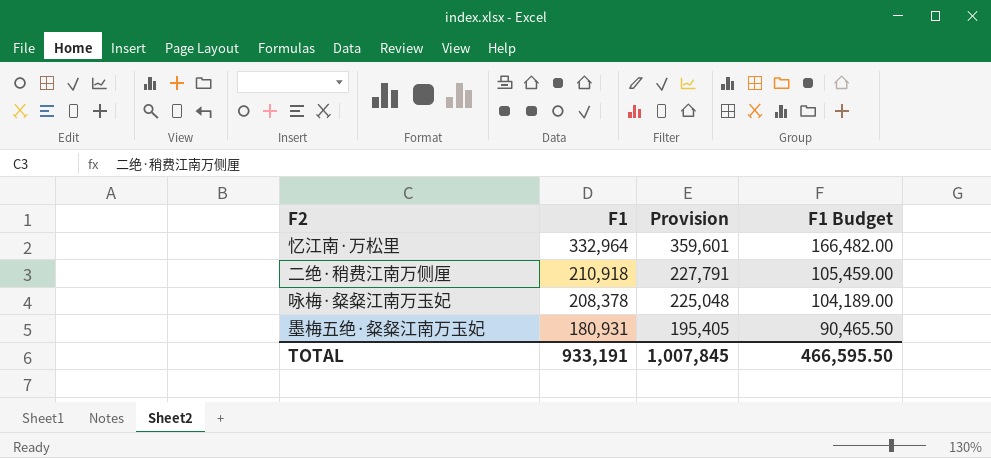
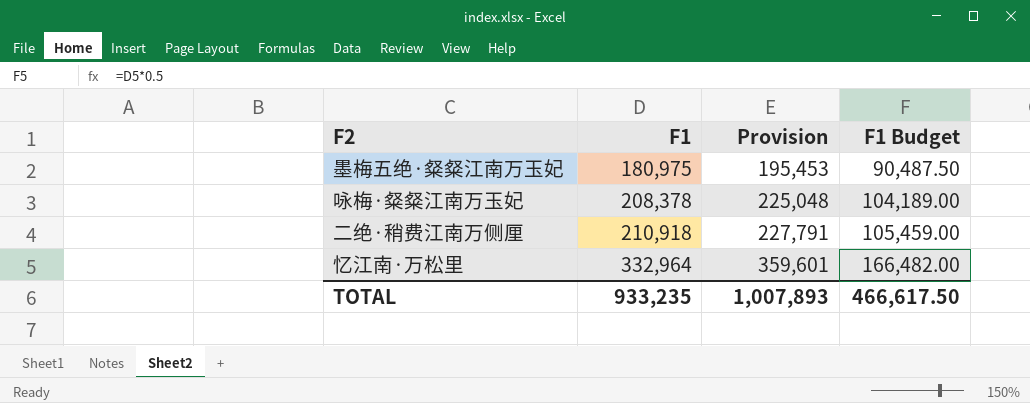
row order: F1 descending -> F1 ascending
墨梅五绝·粲粲江南万玉妃 | F1: 180,931 -> 180,975
墨梅五绝·粲粲江南万玉妃 | Provision: 195,405 -> 195,453
墨梅五绝·粲粲江南万玉妃 | F1 Budget: 90,465.50 -> 90,487.50
TOTAL | F1: 933,191 -> 933,235
TOTAL | Provision: 1,007,845 -> 1,007,893
TOTAL | F1 Budget: 466,595.50 -> 466,617.50

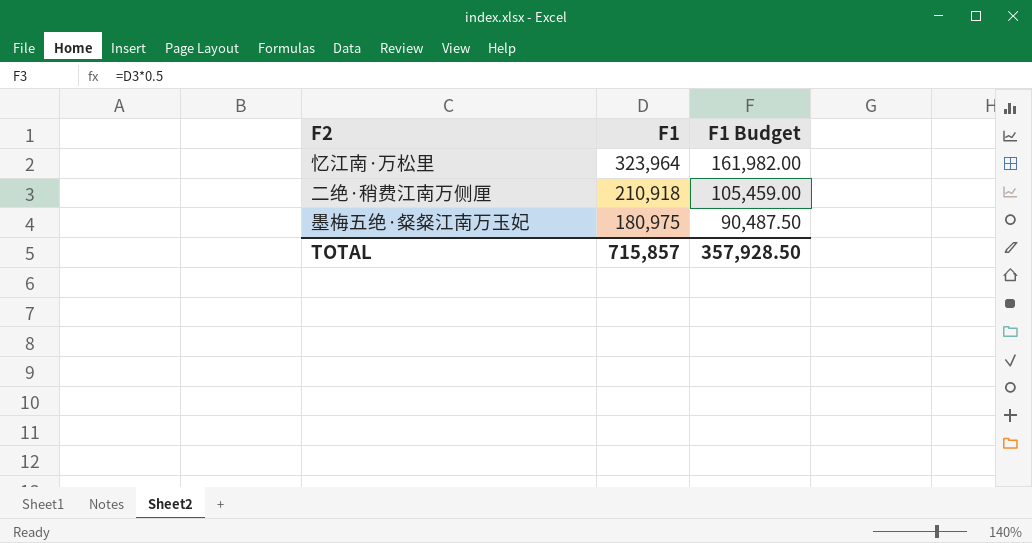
row order: F1 ascending -> F1 descending
column Provision | formula: [F1] * 1.08 -> none
row 咏梅·粲粲江南万玉妃: 208,378 | 225,048 | 104,189.00 -> none
忆江南·万松里 | F1: 332,964 -> 323,964
忆江南·万松里 | F1 Budget: 166,482.00 -> 161,982.00
TOTAL | F1: 933,235 -> 715,857
TOTAL | F1 Budget: 466,617.50 -> 357,928.50

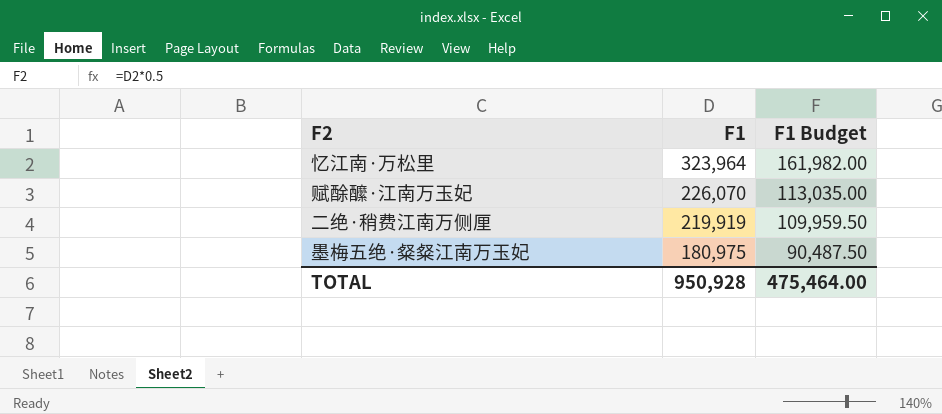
row 赋酴醿·江南万玉妃: none -> 226,070 | 113,035.00
二绝·稍费江南万侧厘 | F1: 210,918 -> 219,919
二绝·稍费江南万侧厘 | F1 Budget: 105,459.00 -> 109,959.50
TOTAL | F1: 715,857 -> 950,928
TOTAL | F1 Budget: 357,928.50 -> 475,464.00

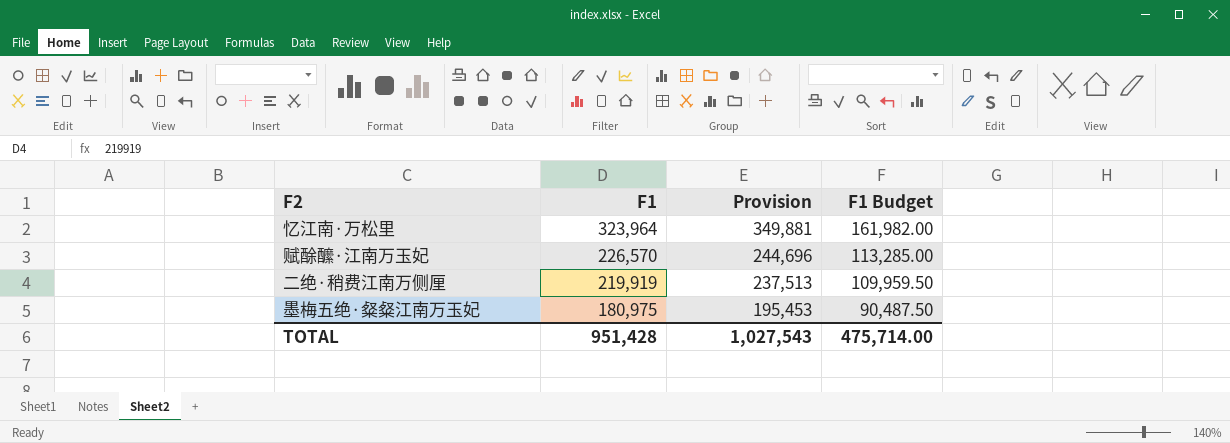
column Provision | formula: none -> [F1] * 1.08
赋酴醿·江南万玉妃 | F1: 226,070 -> 226,570
赋酴醿·江南万玉妃 | F1 Budget: 113,035.00 -> 113,285.00
TOTAL | F1: 950,928 -> 951,428
TOTAL | F1 Budget: 475,464.00 -> 475,714.00

